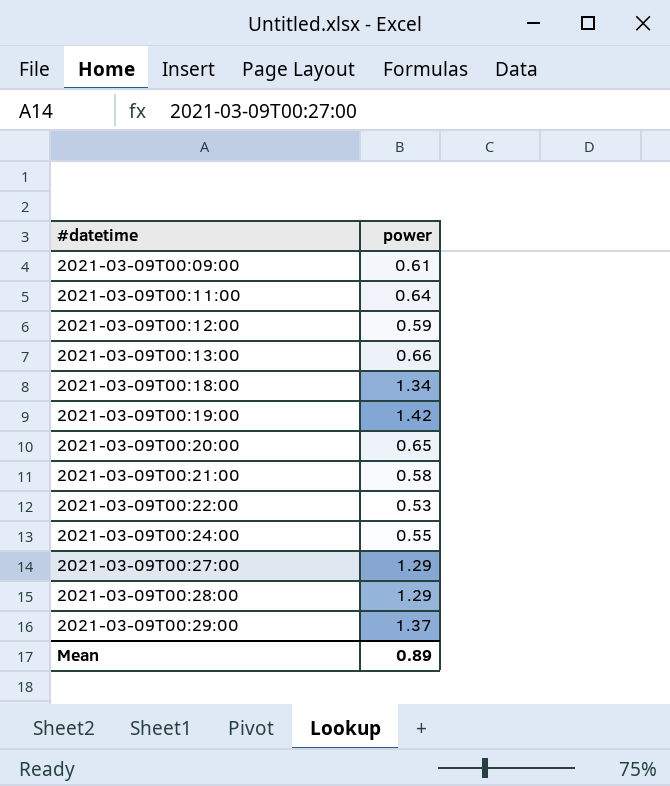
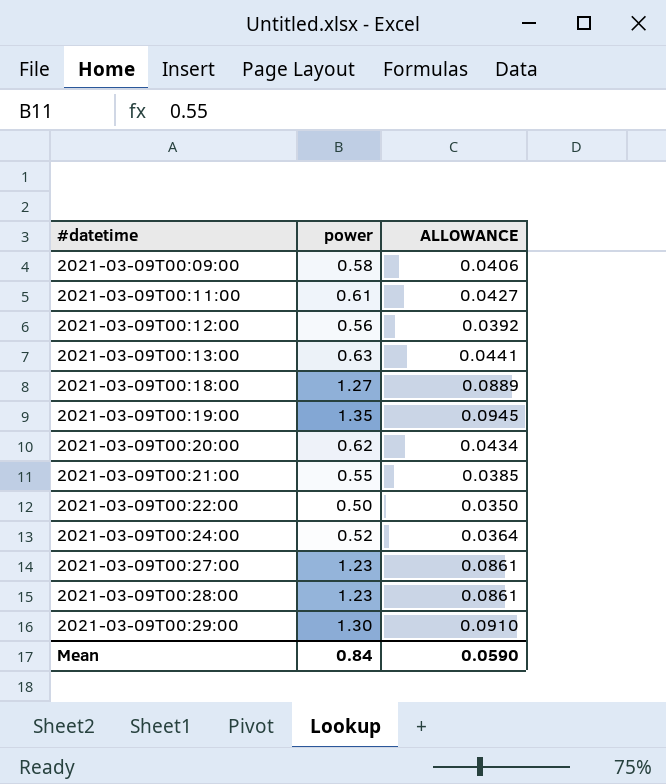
column ALLOWANCE | formula: none -> [power] * 0.07
2021-03-09T00:09:00 | power: 0.61 -> 0.58
2021-03-09T00:11:00 | power: 0.64 -> 0.61
2021-03-09T00:12:00 | power: 0.59 -> 0.56
2021-03-09T00:13:00 | power: 0.66 -> 0.63
2021-03-09T00:18:00 | power: 1.34 -> 1.27
2021-03-09T00:19:00 | power: 1.42 -> 1.35
2021-03-09T00:20:00 | power: 0.65 -> 0.62
2021-03-09T00:21:00 | power: 0.58 -> 0.55
2021-03-09T00:22:00 | power: 0.53 -> 0.50
2021-03-09T00:24:00 | power: 0.55 -> 0.52
2021-03-09T00:27:00 | power: 1.29 -> 1.23
2021-03-09T00:28:00 | power: 1.29 -> 1.23
2021-03-09T00:29:00 | power: 1.37 -> 1.30
Mean | power: 0.89 -> 0.84

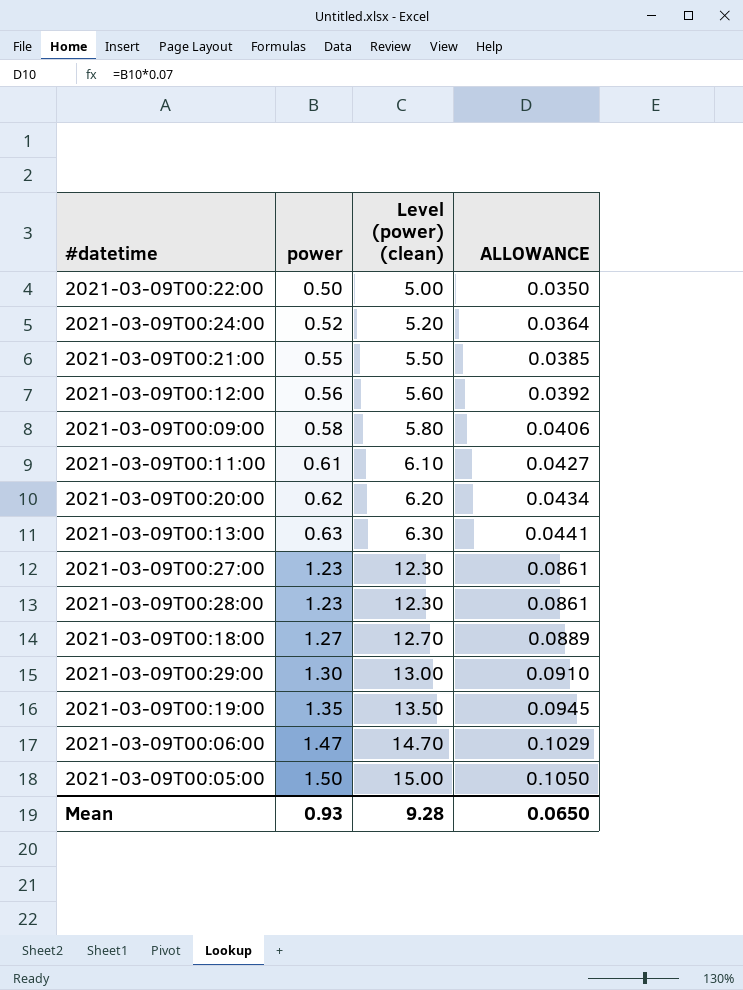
row order: #datetime ascending -> power ascending
column Level (power) (clean) | formula: none -> [power] * 10
row 2021-03-09T00:06:00: none -> 1.47 | 14.70 | 0.1029
row 2021-03-09T00:05:00: none -> 1.50 | 15.00 | 0.1050
Mean | power: 0.84 -> 0.93
Mean | ALLOWANCE: 0.0590 -> 0.0650

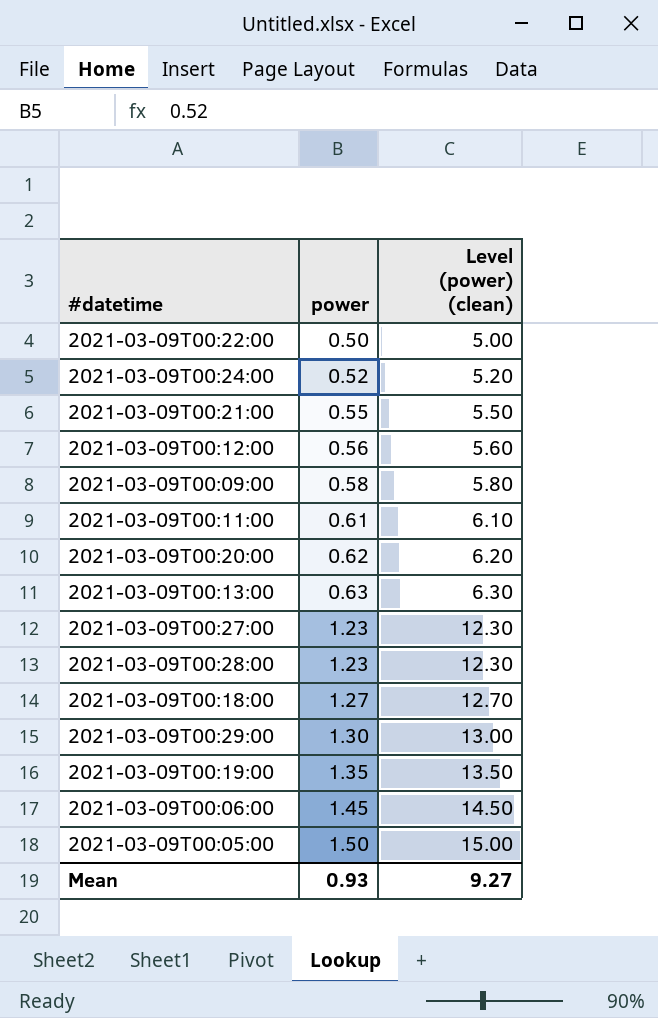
column ALLOWANCE | formula: [power] * 0.07 -> none
2021-03-09T00:06:00 | power: 1.47 -> 1.45
2021-03-09T00:06:00 | Level (power) (clean): 14.70 -> 14.50
Mean | Level (power) (clean): 9.28 -> 9.27

